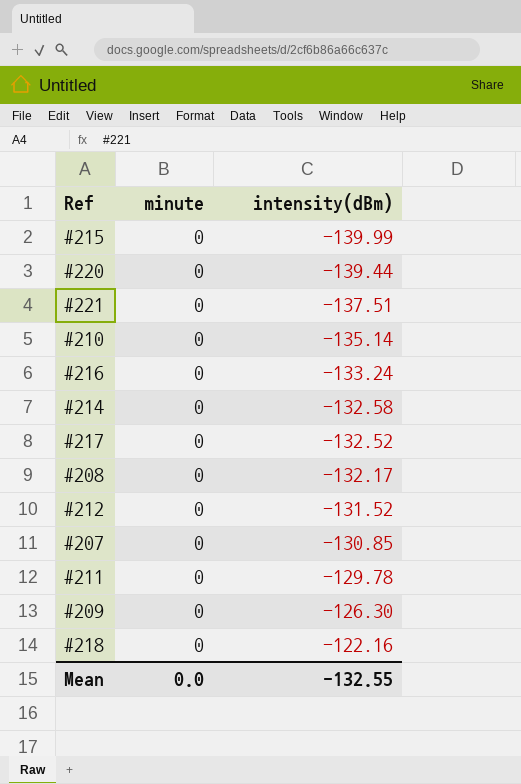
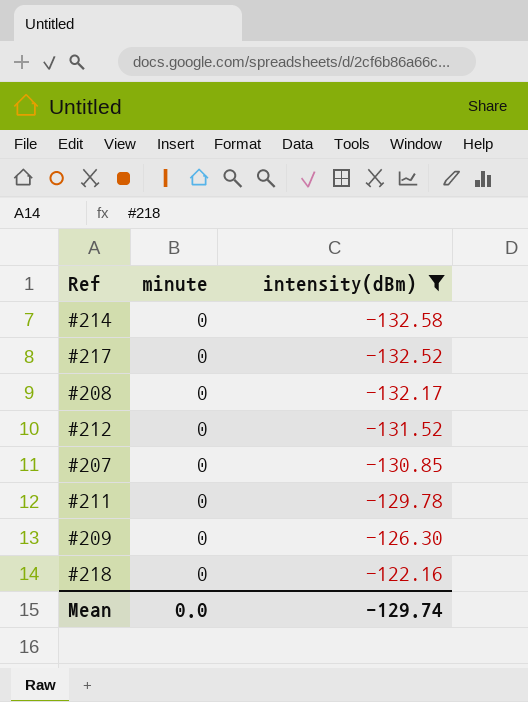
filter: none -> intensity(dBm) >= -132.58
Mean | intensity(dBm): -132.55 -> -129.74

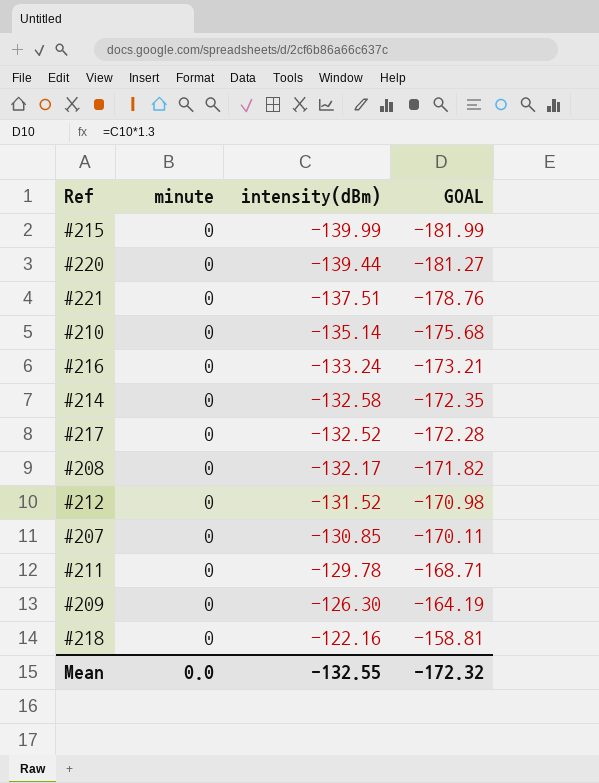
filter: intensity(dBm) >= -132.58 -> none
column GOAL | formula: none -> [intensity(dBm)] * 1.3
Mean | intensity(dBm): -129.74 -> -132.55

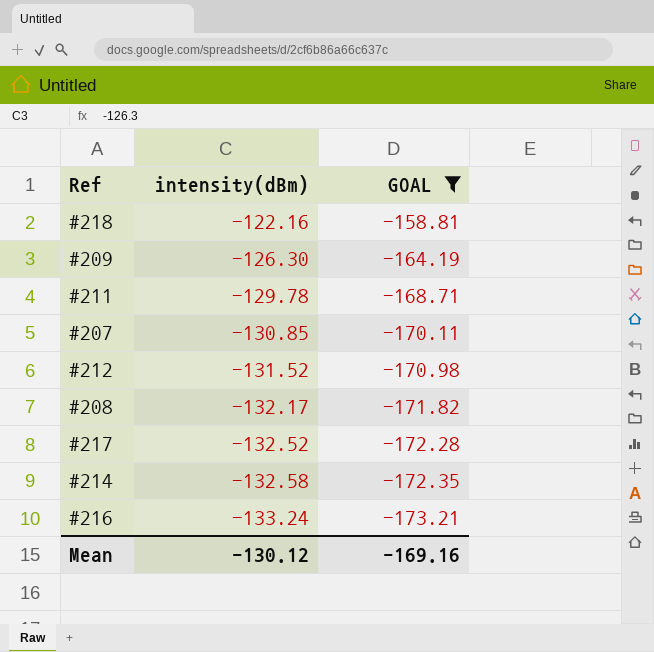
filter: none -> GOAL >= -173.21
row order: intensity(dBm) ascending -> intensity(dBm) descending
column minute | position: 2 -> none
Mean | intensity(dBm): -132.55 -> -130.12
Mean | GOAL: -172.32 -> -169.16

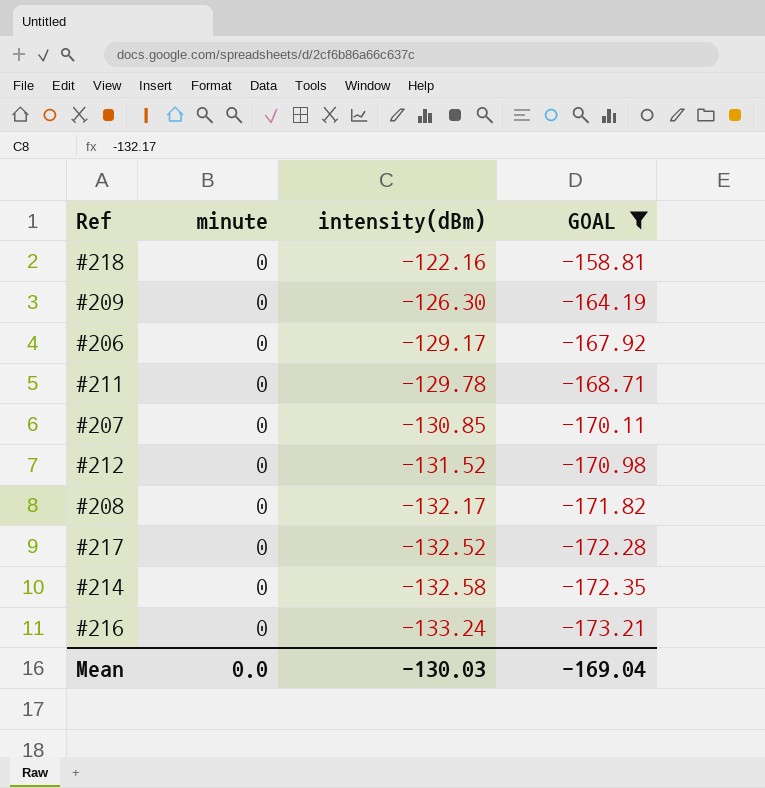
column minute | position: none -> 2
row #206: none -> 0 | -129.17 | -167.92
Mean | intensity(dBm): -130.12 -> -130.03
Mean | GOAL: -169.16 -> -169.04

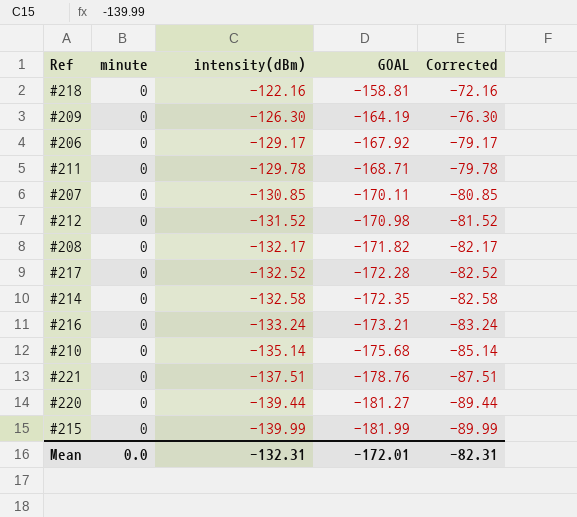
filter: GOAL >= -173.21 -> none
column Corrected | formula: none -> [intensity(dBm)] + 50
Mean | intensity(dBm): -130.03 -> -132.31
Mean | GOAL: -169.04 -> -172.01

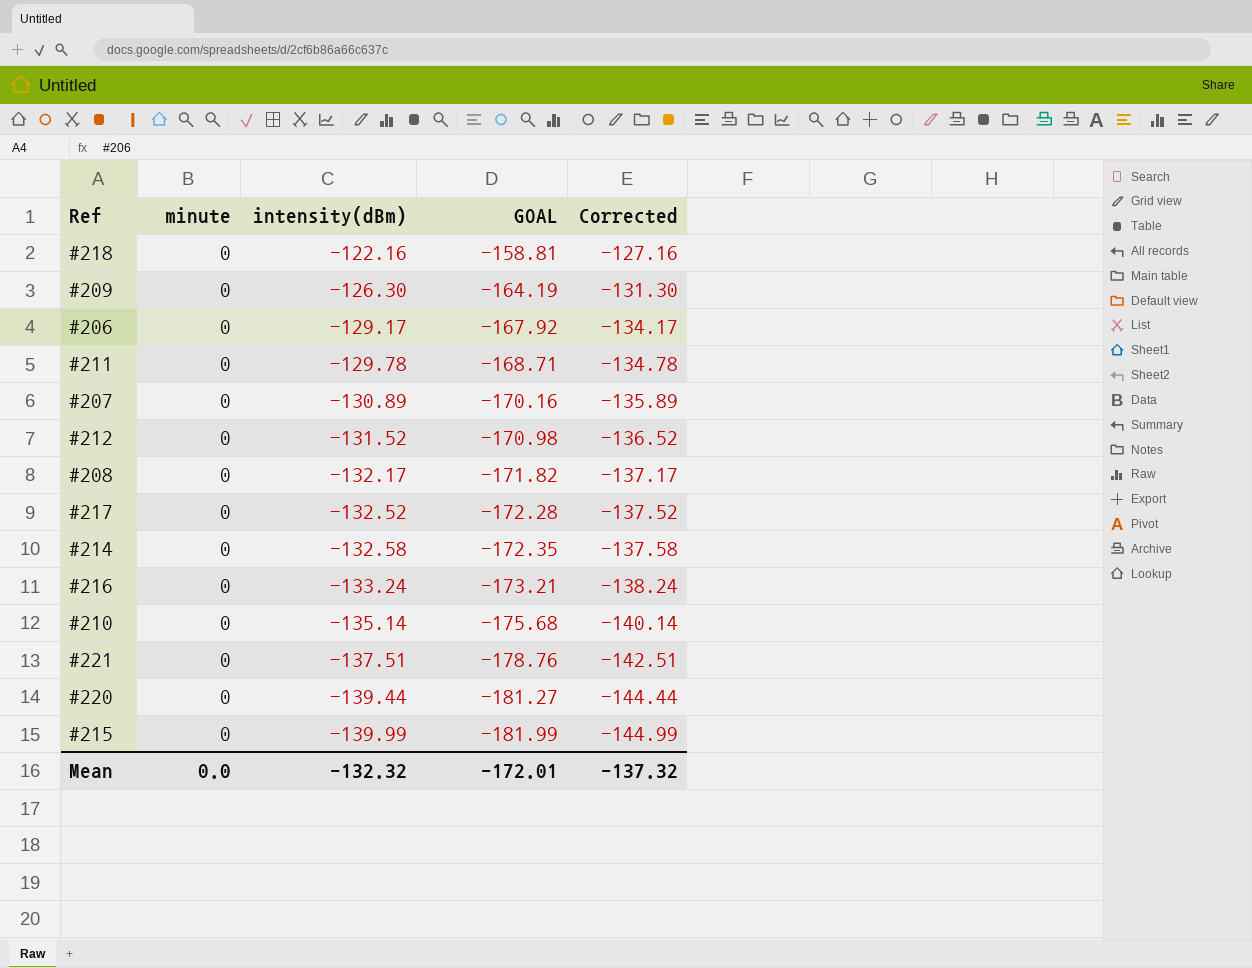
column Corrected | formula: [intensity(dBm)] + 50 -> [intensity(dBm)] - 5
#207 | intensity(dBm): -130.85 -> -130.89
#207 | GOAL: -170.11 -> -170.16
Mean | intensity(dBm): -132.31 -> -132.32
Mean | Corrected: -82.31 -> -137.32

